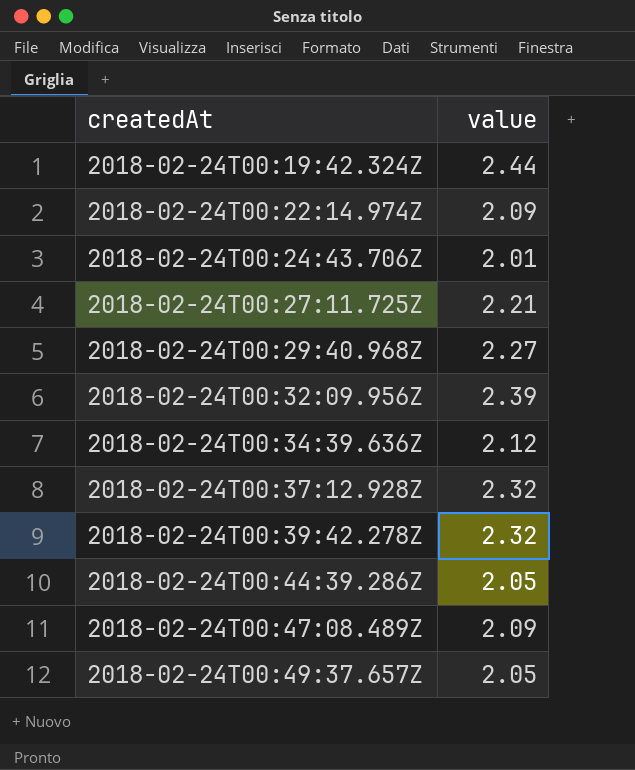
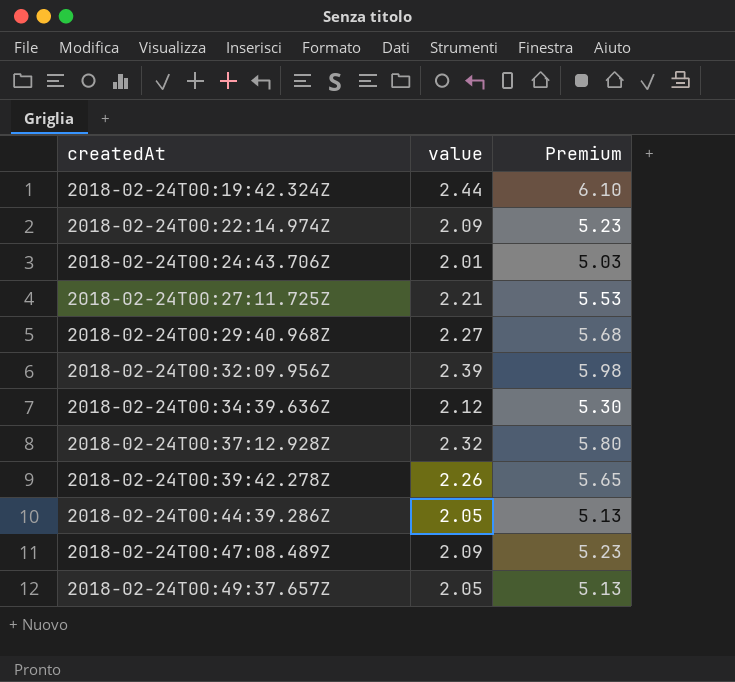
column Premium | formula: none -> [value] * 2.5
2018-02-24T00:39:42.278Z | value: 2.32 -> 2.26

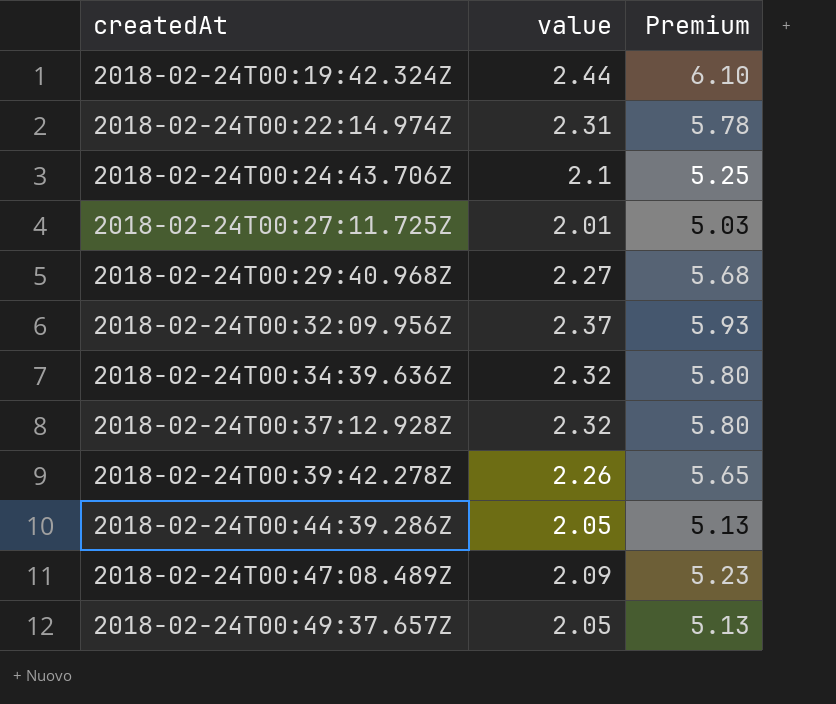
2018-02-24T00:22:14.974Z | value: 2.09 -> 2.31
2018-02-24T00:22:14.974Z | Premium: 5.23 -> 5.78
2018-02-24T00:24:43.706Z | value: 2.01 -> 2.1
2018-02-24T00:24:43.706Z | Premium: 5.03 -> 5.25
2018-02-24T00:27:11.725Z | value: 2.21 -> 2.01
2018-02-24T00:27:11.725Z | Premium: 5.53 -> 5.03
2018-02-24T00:32:09.956Z | value: 2.39 -> 2.37
2018-02-24T00:32:09.956Z | Premium: 5.98 -> 5.93
2018-02-24T00:34:39.636Z | value: 2.12 -> 2.32
2018-02-24T00:34:39.636Z | Premium: 5.30 -> 5.80

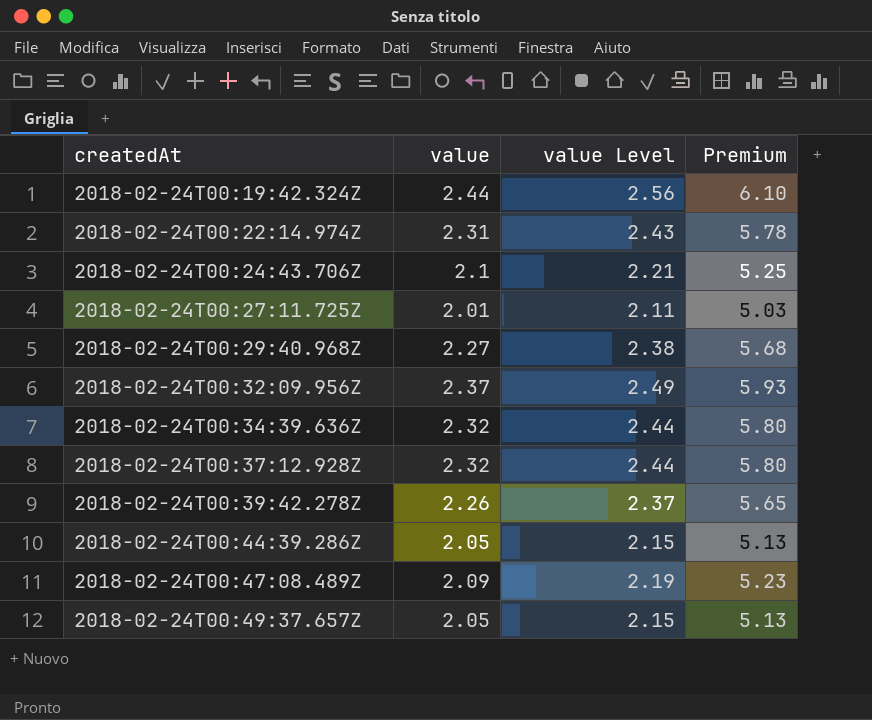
column value Level | formula: none -> [value] * 1.05

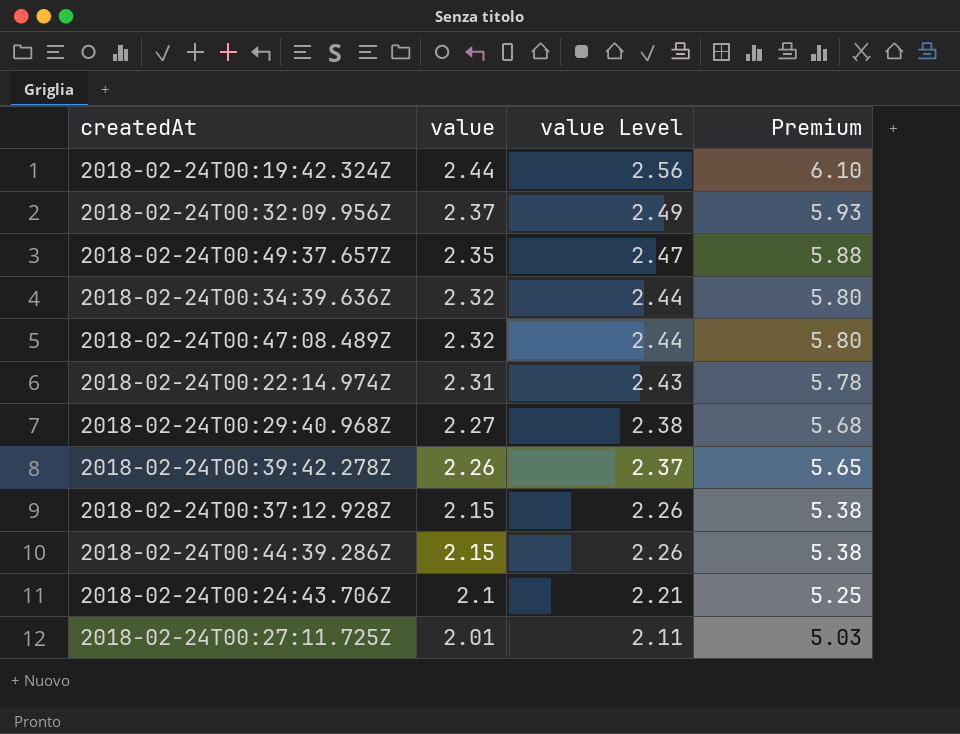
row order: createdAt ascending -> value descending
2018-02-24T00:49:37.657Z | value: 2.05 -> 2.35
2018-02-24T00:49:37.657Z | value Level: 2.15 -> 2.47
2018-02-24T00:49:37.657Z | Premium: 5.13 -> 5.88
2018-02-24T00:47:08.489Z | value: 2.09 -> 2.32
2018-02-24T00:47:08.489Z | value Level: 2.19 -> 2.44
2018-02-24T00:47:08.489Z | Premium: 5.23 -> 5.80
2018-02-24T00:37:12.928Z | value: 2.32 -> 2.15
2018-02-24T00:37:12.928Z | value Level: 2.44 -> 2.26
2018-02-24T00:37:12.928Z | Premium: 5.80 -> 5.38
2018-02-24T00:44:39.286Z | value: 2.05 -> 2.15
2018-02-24T00:44:39.286Z | value Level: 2.15 -> 2.26
2018-02-24T00:44:39.286Z | Premium: 5.13 -> 5.38

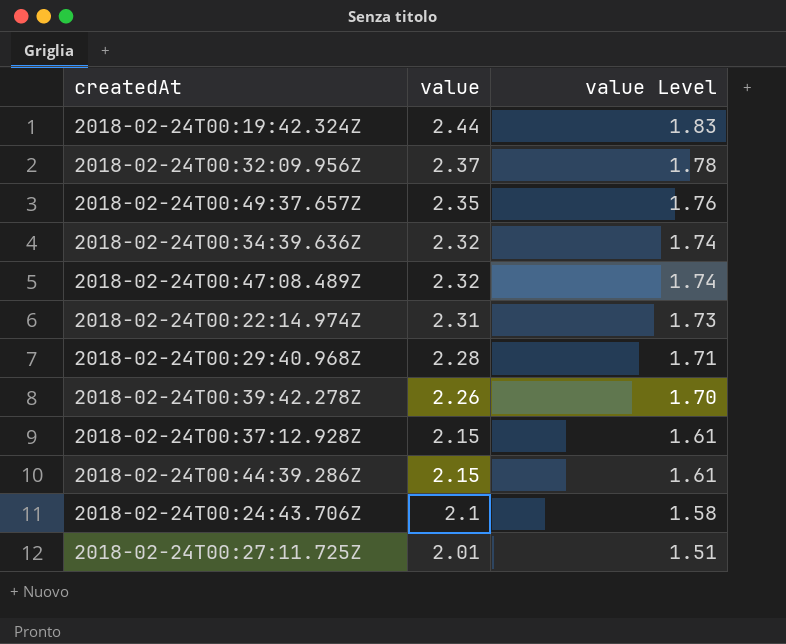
column Premium | formula: [value] * 2.5 -> none
column value Level | formula: [value] * 1.05 -> [value] * 0.75
2018-02-24T00:29:40.968Z | value: 2.27 -> 2.28

